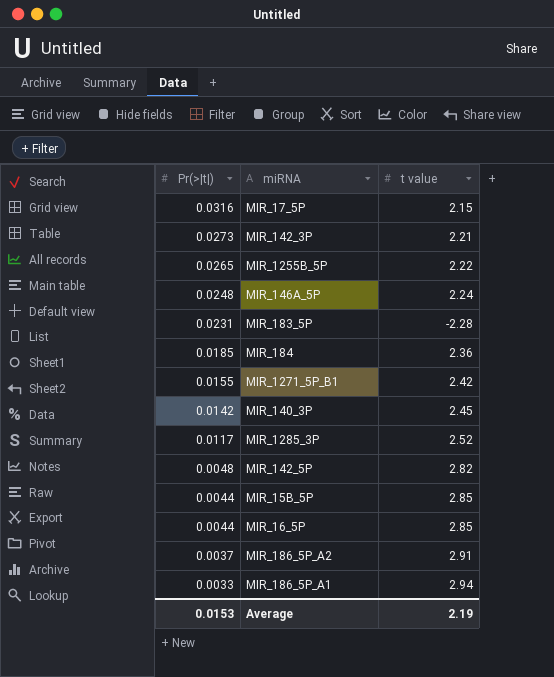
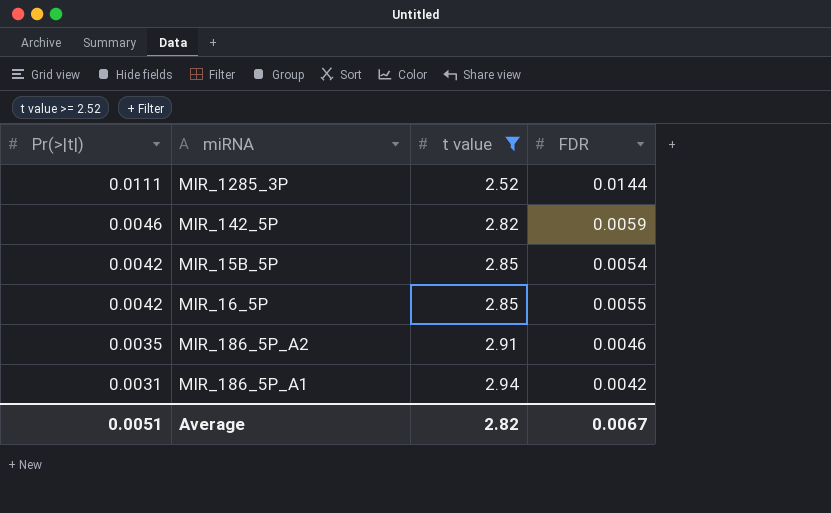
filter: none -> t value >= 2.52
column FDR | position: none -> 4
MIR_1285_3P | Pr(>|t|): 0.0117 -> 0.0111
MIR_142_5P | Pr(>|t|): 0.0048 -> 0.0046
MIR_15B_5P | Pr(>|t|): 0.0044 -> 0.0042
MIR_16_5P | Pr(>|t|): 0.0044 -> 0.0042
MIR_186_5P_A2 | Pr(>|t|): 0.0037 -> 0.0035
MIR_186_5P_A1 | Pr(>|t|): 0.0033 -> 0.0031
Average | Pr(>|t|): 0.0153 -> 0.0051
Average | t value: 2.19 -> 2.82

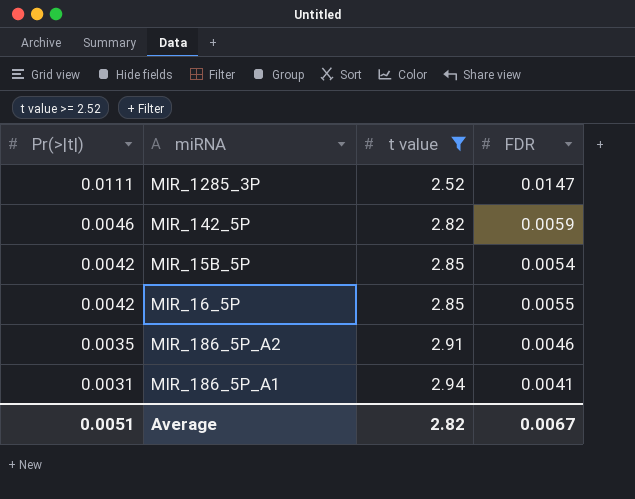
MIR_1285_3P | FDR: 0.0144 -> 0.0147
MIR_186_5P_A1 | FDR: 0.0042 -> 0.0041

